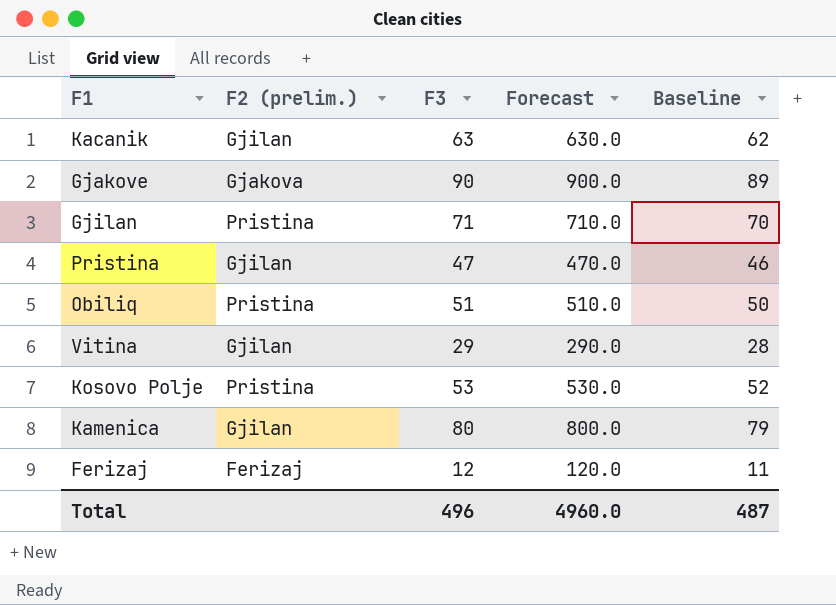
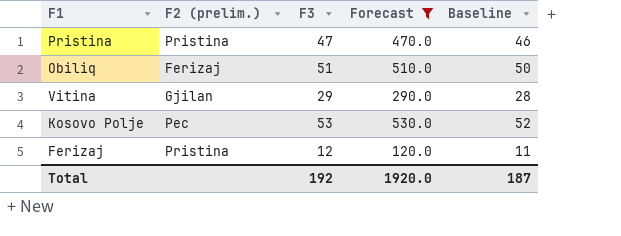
filter: none -> Forecast <= 530.0
Pristina | F2 (prelim.): Gjilan -> Pristina
Obiliq | F2 (prelim.): Pristina -> Ferizaj
Kosovo Polje | F2 (prelim.): Pristina -> Pec
Ferizaj | F2 (prelim.): Ferizaj -> Pristina
Total | F3: 496 -> 192
Total | Forecast: 4960.0 -> 1920.0
Total | Baseline: 487 -> 187

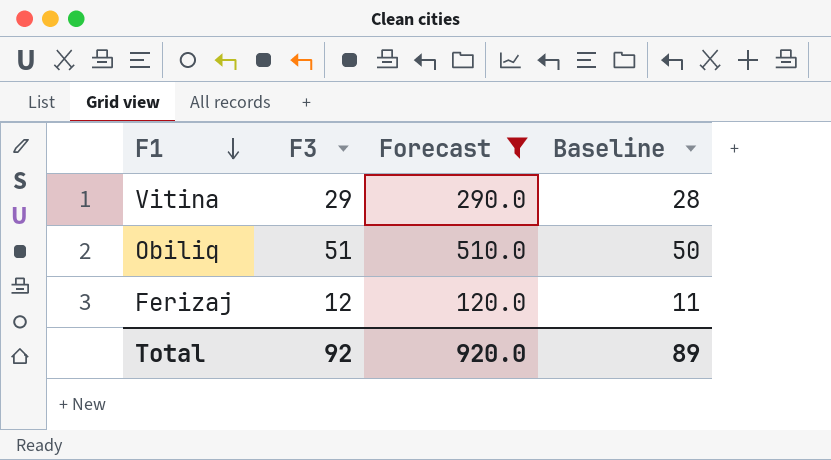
row order: none -> F1 descending
column F2 (prelim.) | position: 2 -> none
row Pristina: Pristina | 47 | 470.0 | 46 -> none
row Kosovo Polje: Pec | 53 | 530.0 | 52 -> none
Total | F3: 192 -> 92
Total | Forecast: 1920.0 -> 920.0
Total | Baseline: 187 -> 89

